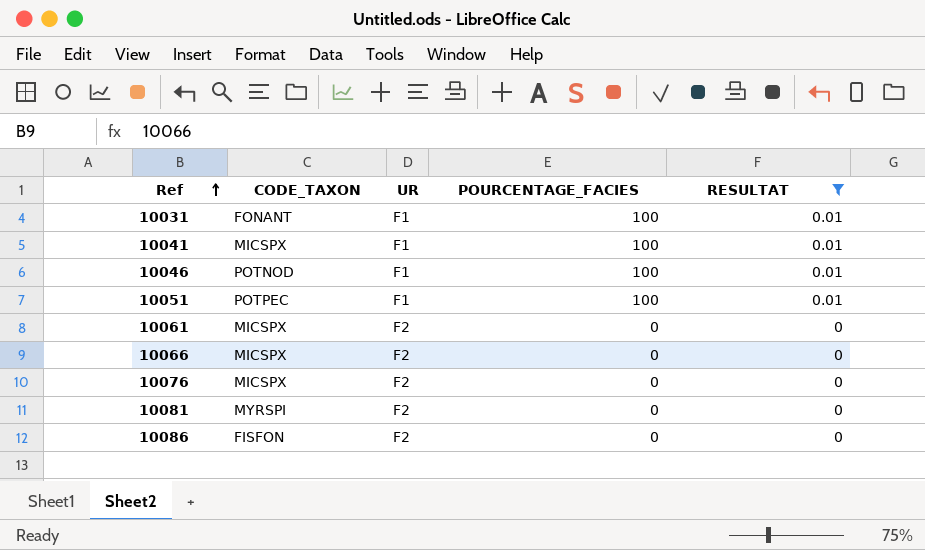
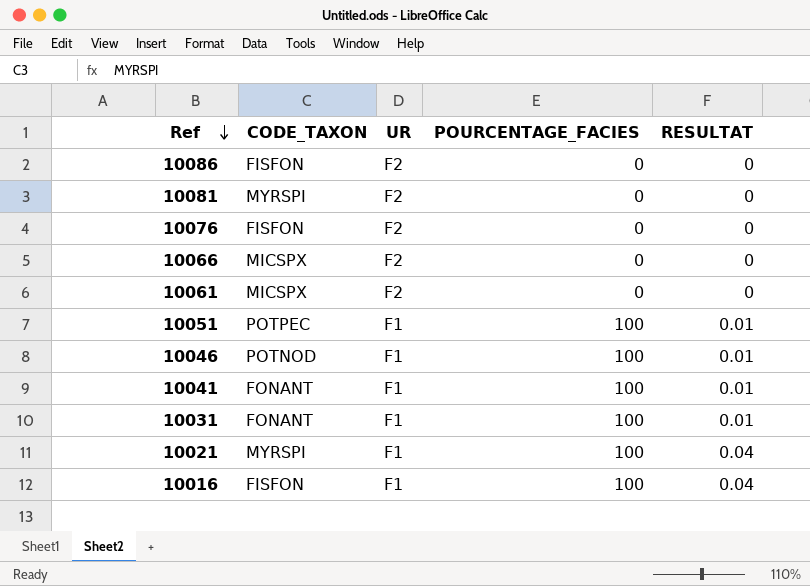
filter: RESULTAT != 0.04 -> none
row order: Ref ascending -> Ref descending
10076 | CODE_TAXON: MICSPX -> FISFON
10041 | CODE_TAXON: MICSPX -> FONANT

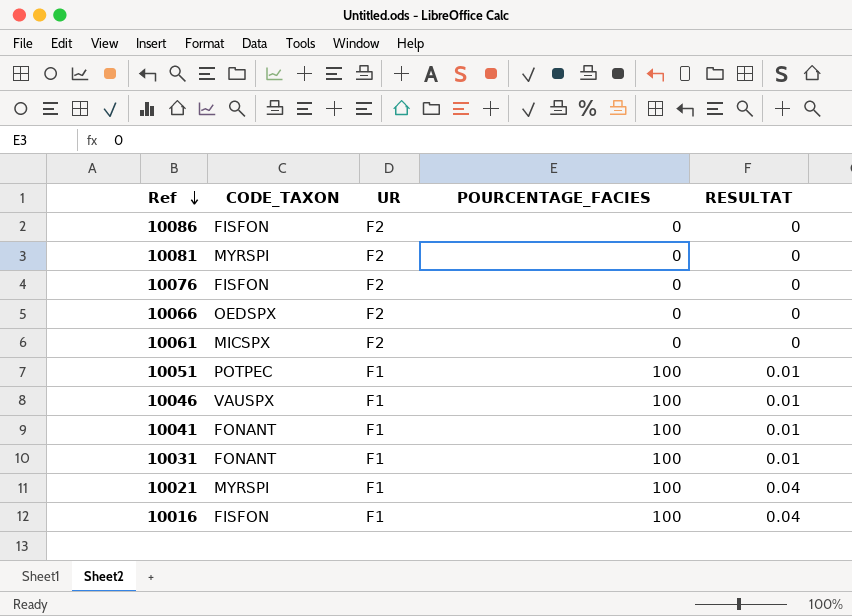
10066 | CODE_TAXON: MICSPX -> OEDSPX
10046 | CODE_TAXON: POTNOD -> VAUSPX

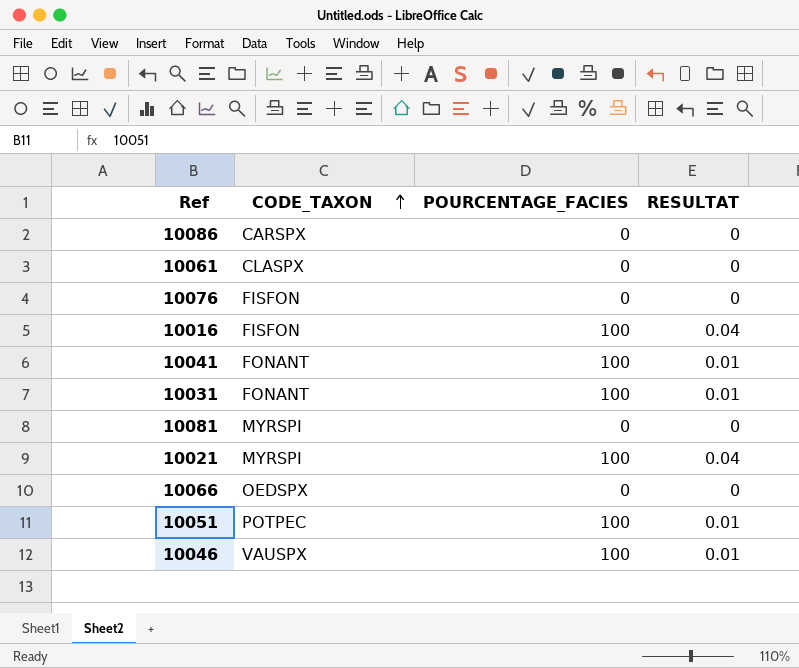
row order: Ref descending -> CODE_TAXON ascending
column UR | position: 3 -> none
10086 | CODE_TAXON: FISFON -> CARSPX
10061 | CODE_TAXON: MICSPX -> CLASPX

